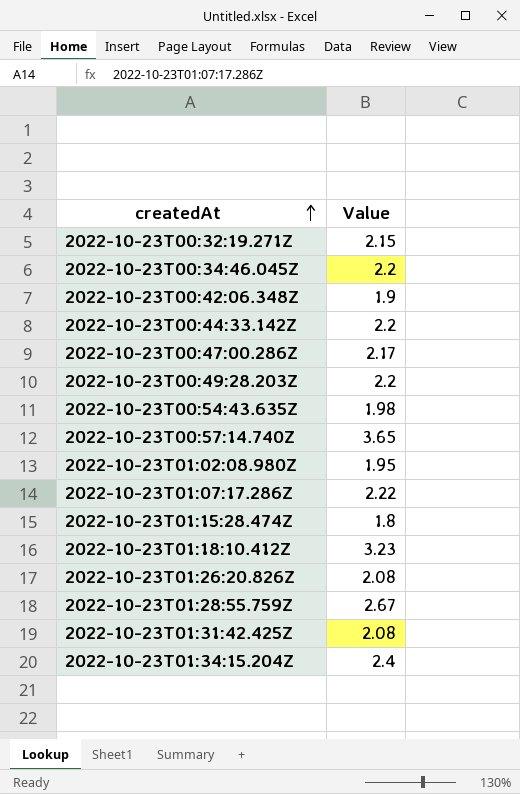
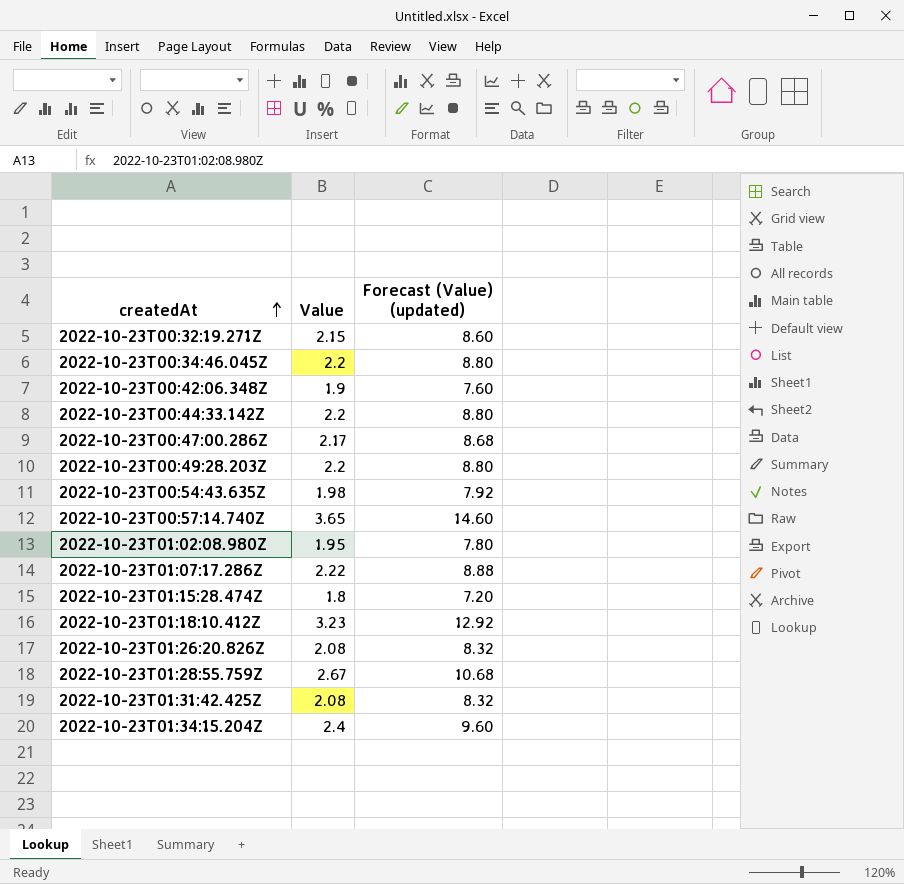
column Forecast (Value) (updated) | formula: none -> [Value] * 4

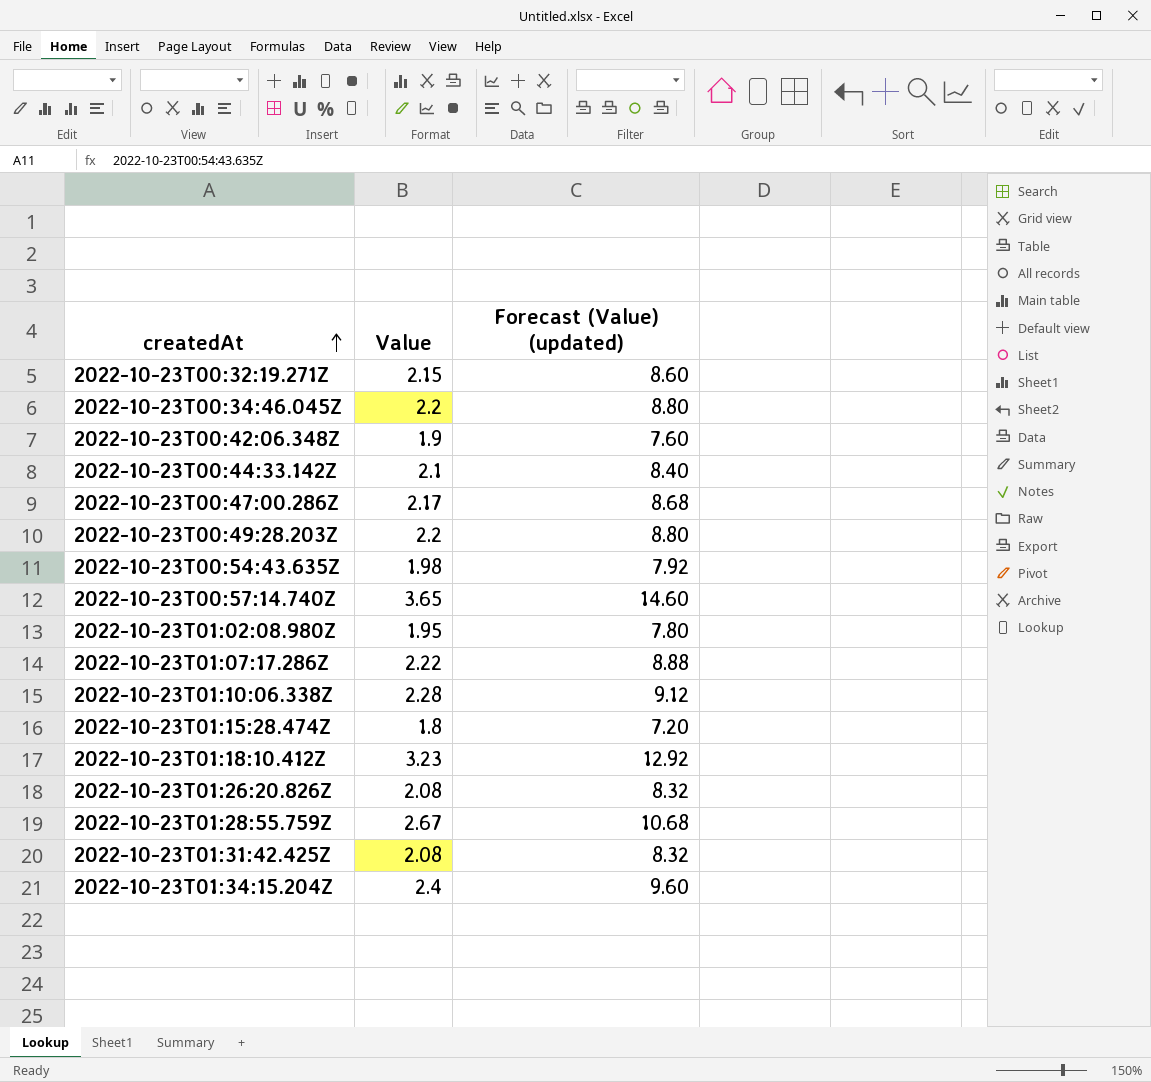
2022-10-23T00:44:33.142Z | Value: 2.2 -> 2.1
2022-10-23T00:44:33.142Z | Forecast (Value) (updated): 8.80 -> 8.40
row 2022-10-23T01:10:06.338Z: none -> 2.28 | 9.12

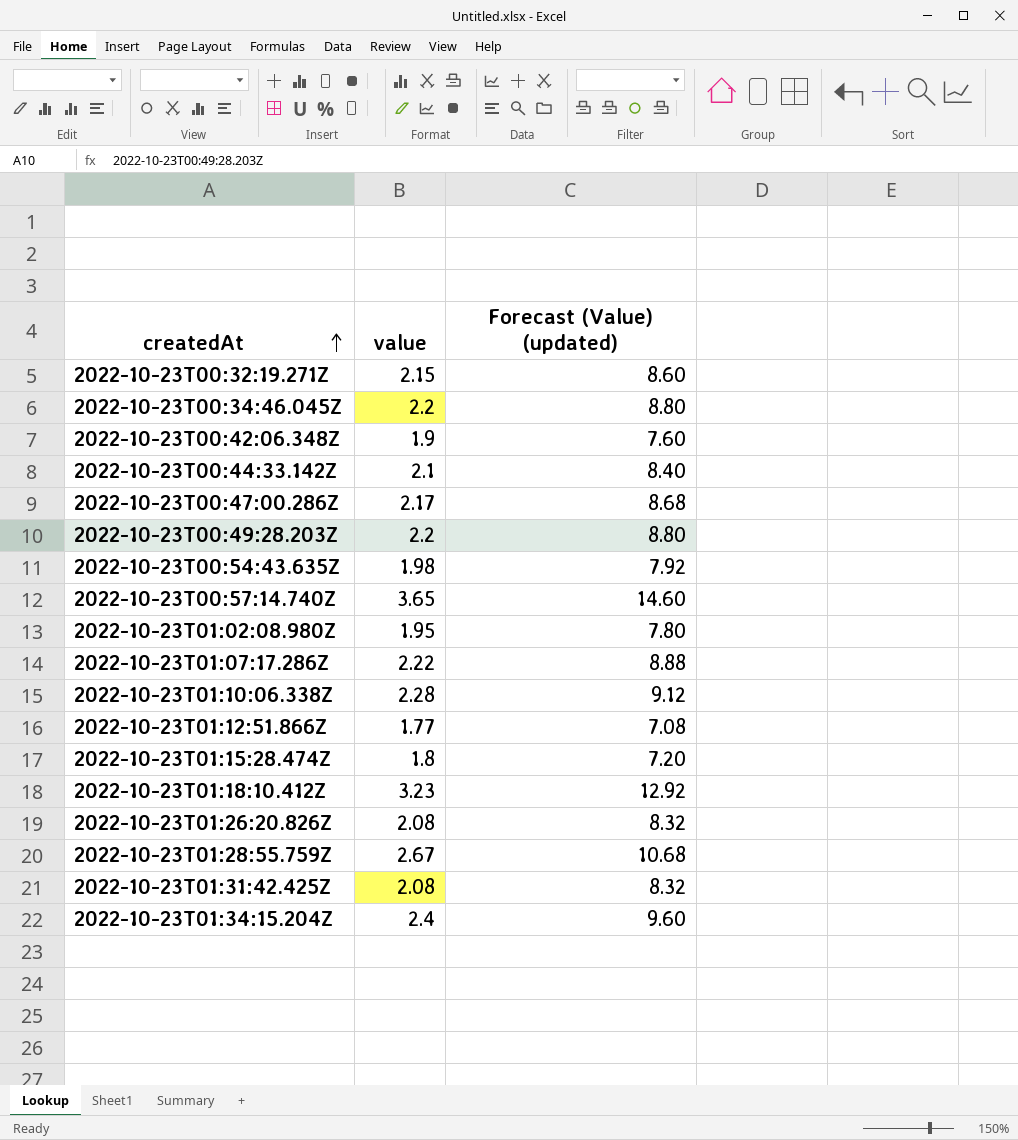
column name: Value -> value
row 2022-10-23T01:12:51.866Z: none -> 1.77 | 7.08

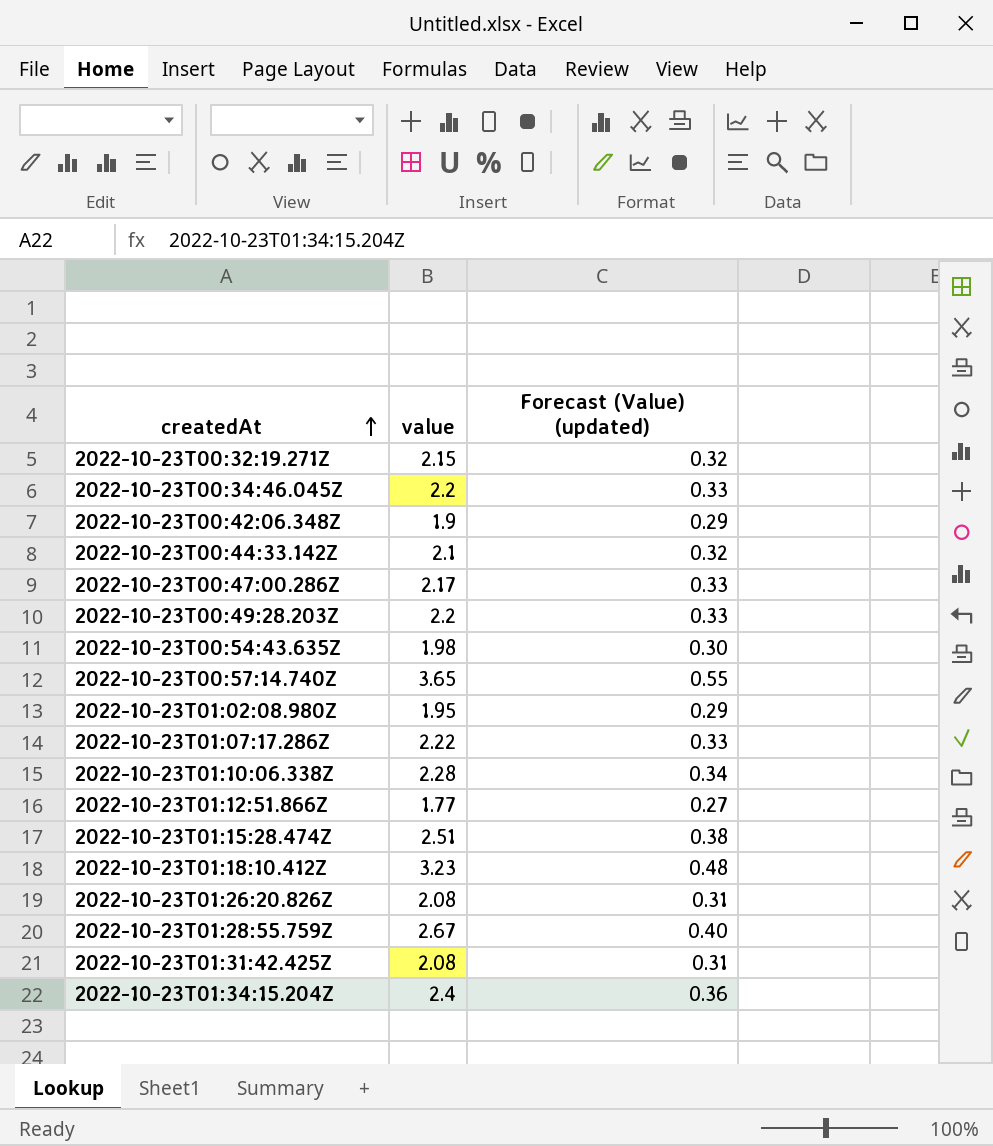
column Forecast (Value) (updated) | formula: [value] * 4 -> [value] * 0.15
2022-10-23T01:15:28.474Z | value: 1.8 -> 2.51

